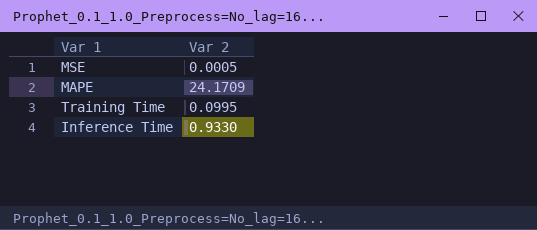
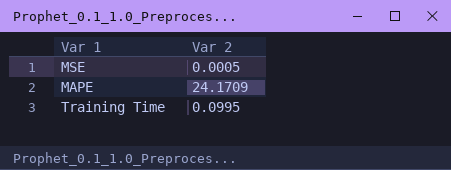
row Inference Time: 0.9330 -> none

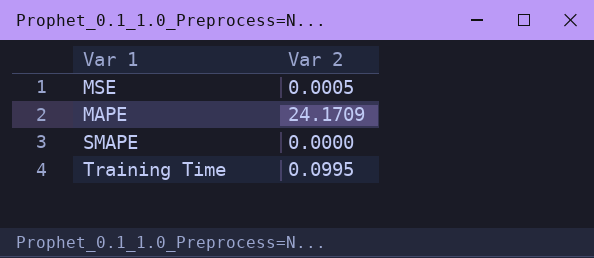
row SMAPE: none -> 0.0000

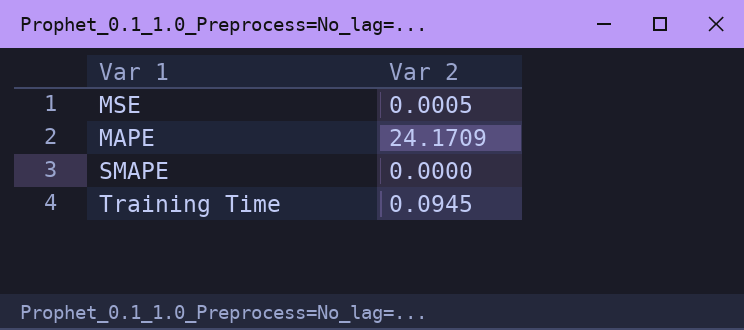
Training Time | Var 2: 0.0995 -> 0.0945

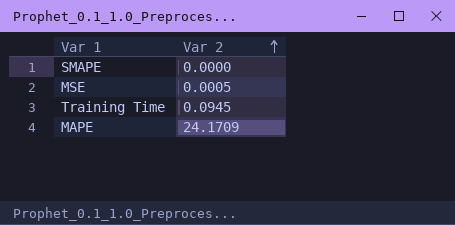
row order: none -> Var 2 ascending

